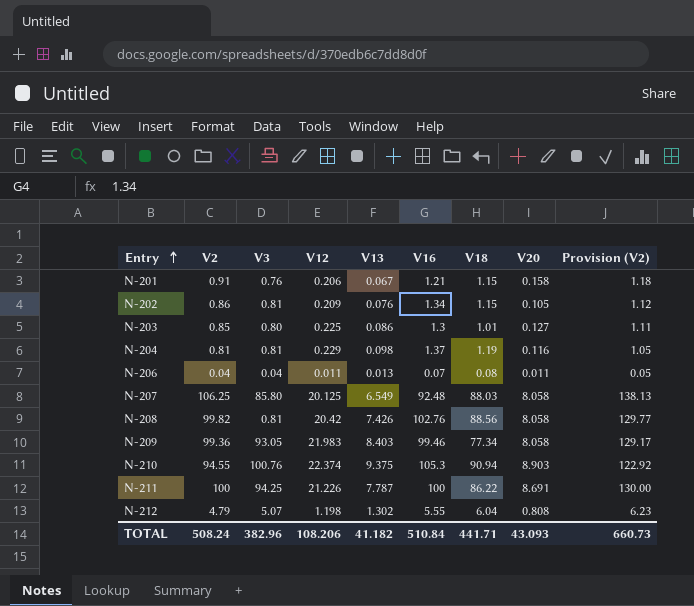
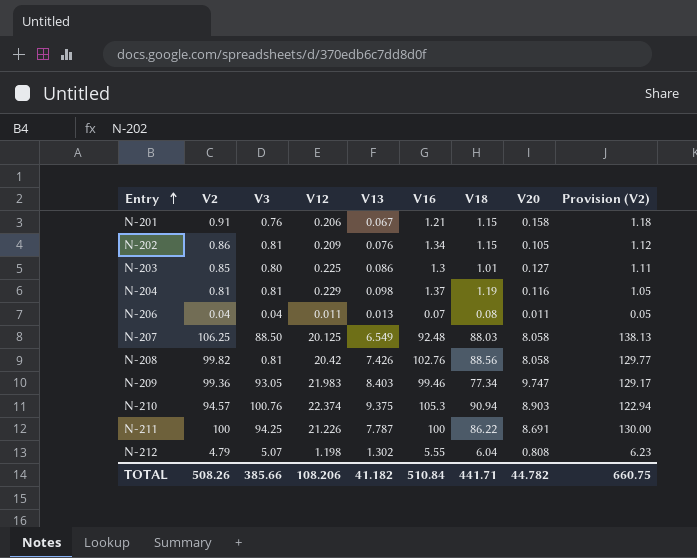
N-207 | V3: 85.80 -> 88.50
N-209 | V20: 8.058 -> 9.747
N-210 | V2: 94.55 -> 94.57
N-210 | Provision (V2): 122.92 -> 122.94
TOTAL | V2: 508.24 -> 508.26
TOTAL | V3: 382.96 -> 385.66
TOTAL | V20: 43.093 -> 44.782
TOTAL | Provision (V2): 660.73 -> 660.75

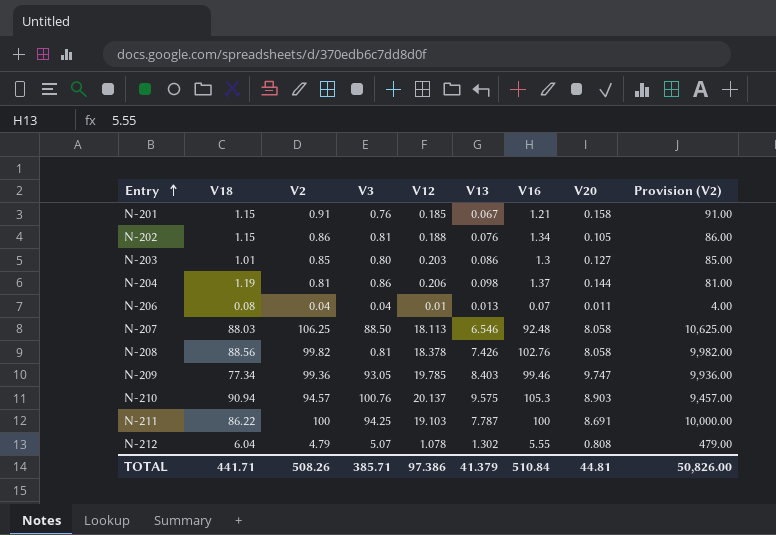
column V18 | position: 7 -> 2
column Provision (V2) | formula: [V2] * 1.3 -> [V2] * 100
N-201 | V12: 0.206 -> 0.185
N-202 | V12: 0.209 -> 0.188
N-203 | V12: 0.225 -> 0.203
N-204 | V3: 0.81 -> 0.86
N-204 | V12: 0.229 -> 0.206
N-204 | V20: 0.116 -> 0.144
N-206 | V12: 0.011 -> 0.01
N-207 | V12: 20.125 -> 18.113
N-207 | V13: 6.549 -> 6.546
N-208 | V12: 20.42 -> 18.378
N-209 | V12: 21.983 -> 19.785
N-210 | V12: 22.374 -> 20.137
N-210 | V13: 9.375 -> 9.575
N-211 | V12: 21.226 -> 19.103
N-212 | V12: 1.198 -> 1.078
TOTAL | V3: 385.66 -> 385.71
TOTAL | V12: 108.206 -> 97.386
TOTAL | V13: 41.182 -> 41.379
TOTAL | V20: 44.782 -> 44.81
TOTAL | Provision (V2): 660.75 -> 50,826.00

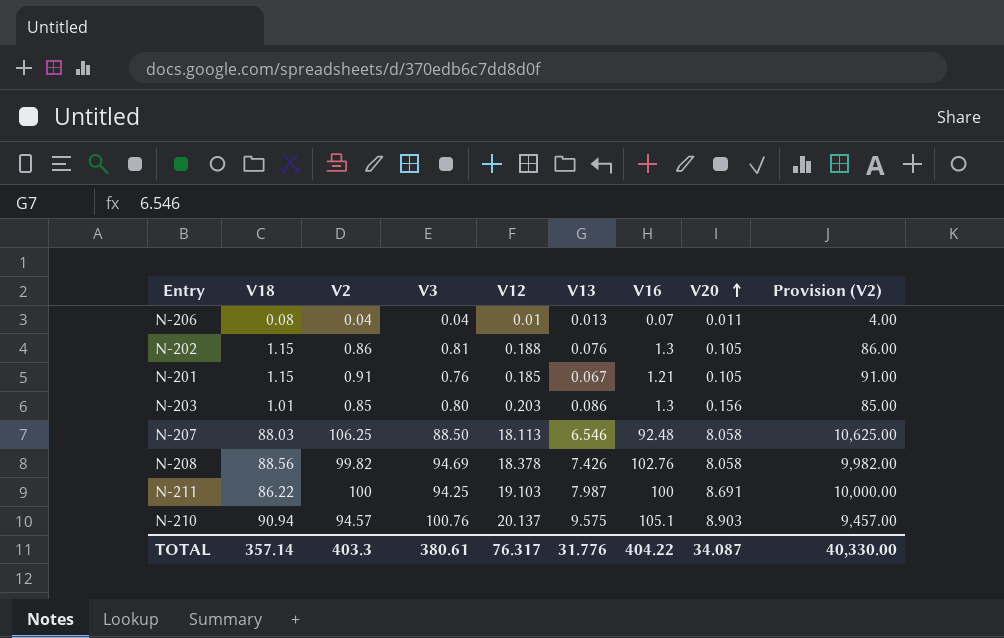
row order: Entry ascending -> V20 ascending
row N-204: 1.19 | 0.81 | 0.86 | 0.206 | 0.098 | 1.37 | 0.144 | 81.00 -> none
row N-209: 77.34 | 99.36 | 93.05 | 19.785 | 8.403 | 99.46 | 9.747 | 9,936.00 -> none
row N-212: 6.04 | 4.79 | 5.07 | 1.078 | 1.302 | 5.55 | 0.808 | 479.00 -> none
N-202 | V16: 1.34 -> 1.3
N-201 | V20: 0.158 -> 0.105
N-203 | V20: 0.127 -> 0.156
N-208 | V3: 0.81 -> 94.69
N-211 | V13: 7.787 -> 7.987
N-210 | V16: 105.3 -> 105.1
TOTAL | V18: 441.71 -> 357.14
TOTAL | V2: 508.26 -> 403.3
TOTAL | V3: 385.71 -> 380.61
TOTAL | V12: 97.386 -> 76.317
TOTAL | V13: 41.379 -> 31.776
TOTAL | V16: 510.84 -> 404.22
TOTAL | V20: 44.81 -> 34.087
TOTAL | Provision (V2): 50,826.00 -> 40,330.00

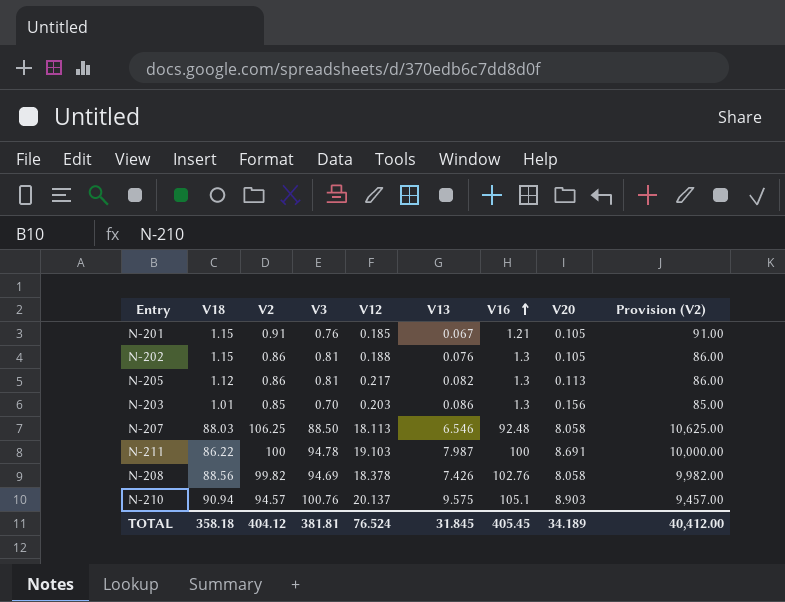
row order: V20 ascending -> V16 ascending
row N-206: 0.08 | 0.04 | 0.04 | 0.01 | 0.013 | 0.07 | 0.011 | 4.00 -> none
row N-205: none -> 1.12 | 0.86 | 0.81 | 0.217 | 0.082 | 1.3 | 0.113 | 86.00
N-203 | V3: 0.80 -> 0.70
N-211 | V3: 94.25 -> 94.78
TOTAL | V18: 357.14 -> 358.18
TOTAL | V2: 403.3 -> 404.12
TOTAL | V3: 380.61 -> 381.81
TOTAL | V12: 76.317 -> 76.524
TOTAL | V13: 31.776 -> 31.845
TOTAL | V16: 404.22 -> 405.45
TOTAL | V20: 34.087 -> 34.189
TOTAL | Provision (V2): 40,330.00 -> 40,412.00

